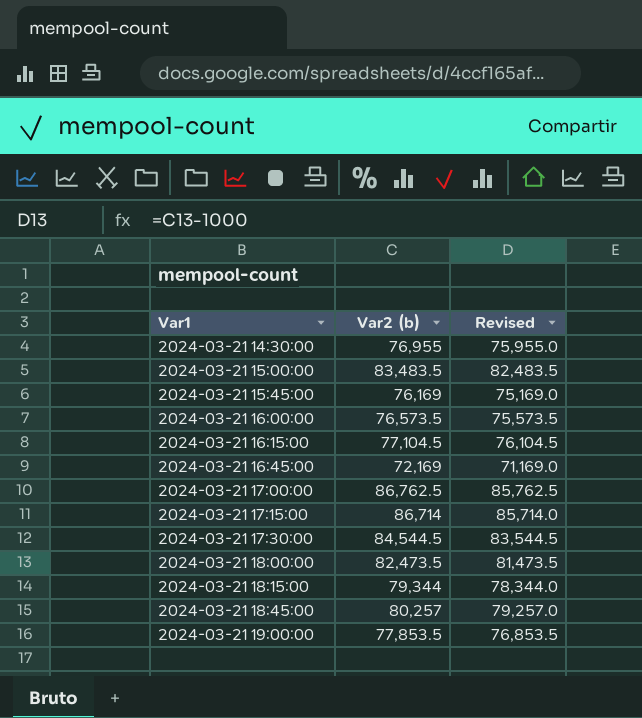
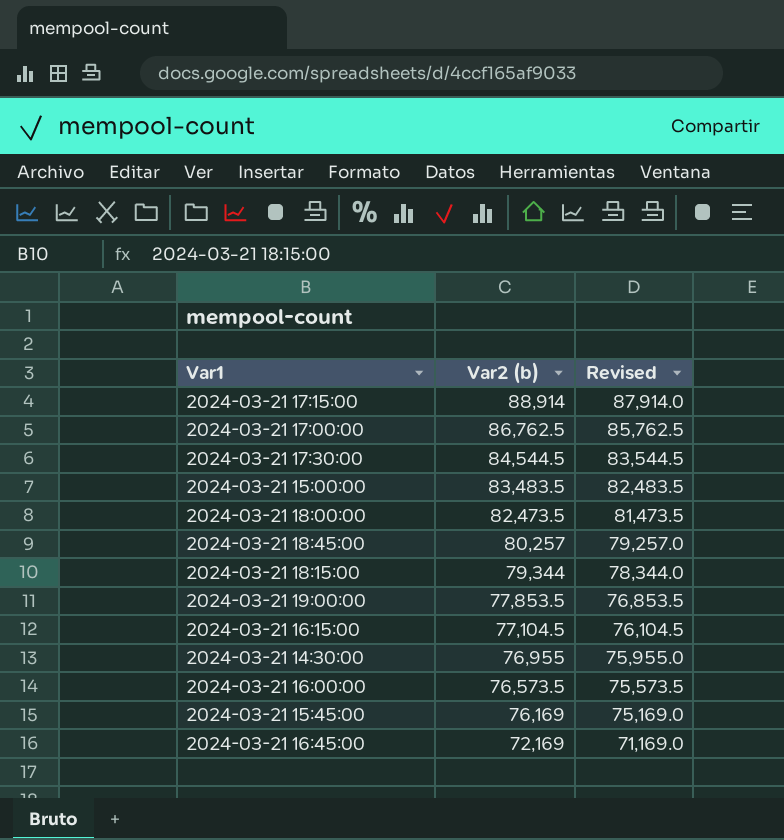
row order: Var1 ascending -> Var2 (b) descending
2024-03-21 17:15:00 | Var2 (b): 86,714 -> 88,914
2024-03-21 17:15:00 | Revised: 85,714.0 -> 87,914.0

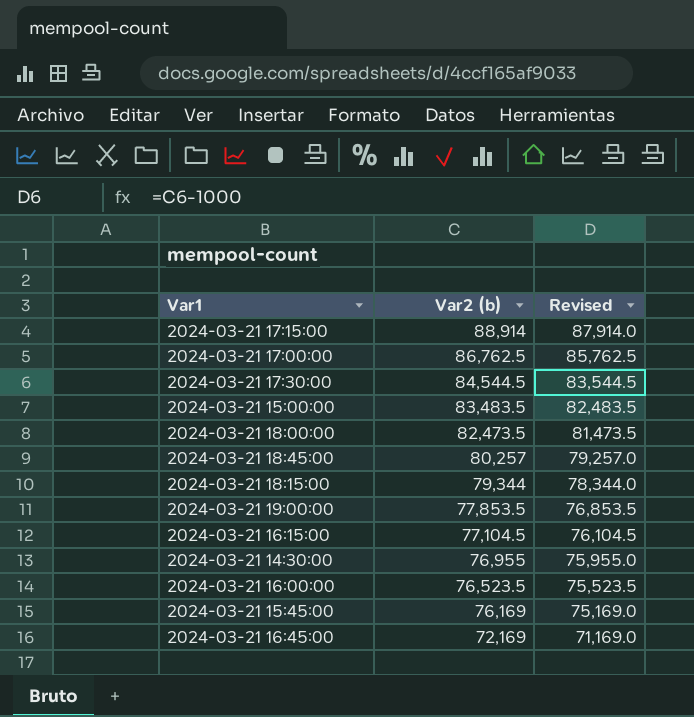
2024-03-21 16:00:00 | Var2 (b): 76,573.5 -> 76,523.5
2024-03-21 16:00:00 | Revised: 75,573.5 -> 75,523.5

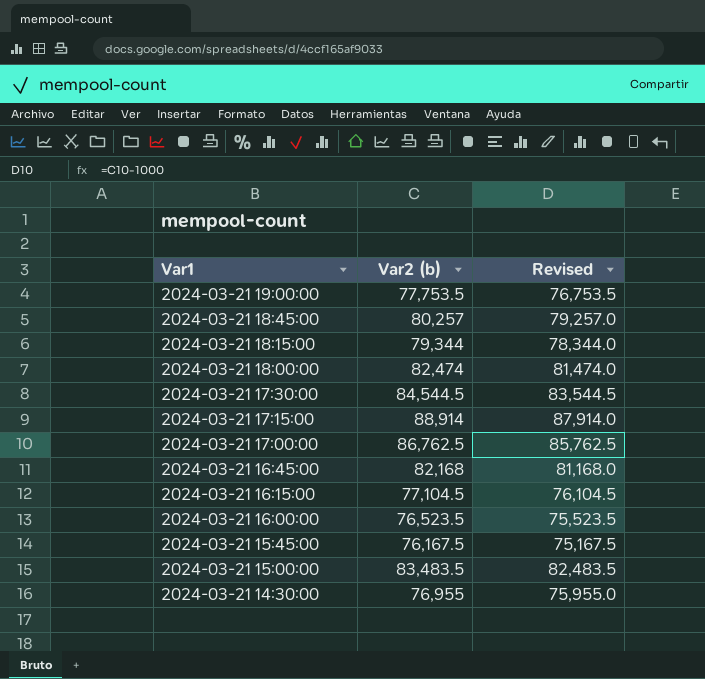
row order: Var2 (b) descending -> Var1 descending
2024-03-21 19:00:00 | Var2 (b): 77,853.5 -> 77,753.5
2024-03-21 19:00:00 | Revised: 76,853.5 -> 76,753.5
2024-03-21 18:00:00 | Var2 (b): 82,473.5 -> 82,474
2024-03-21 18:00:00 | Revised: 81,473.5 -> 81,474.0
2024-03-21 16:45:00 | Var2 (b): 72,169 -> 82,168
2024-03-21 16:45:00 | Revised: 71,169.0 -> 81,168.0
2024-03-21 15:45:00 | Var2 (b): 76,169 -> 76,167.5
2024-03-21 15:45:00 | Revised: 75,169.0 -> 75,167.5

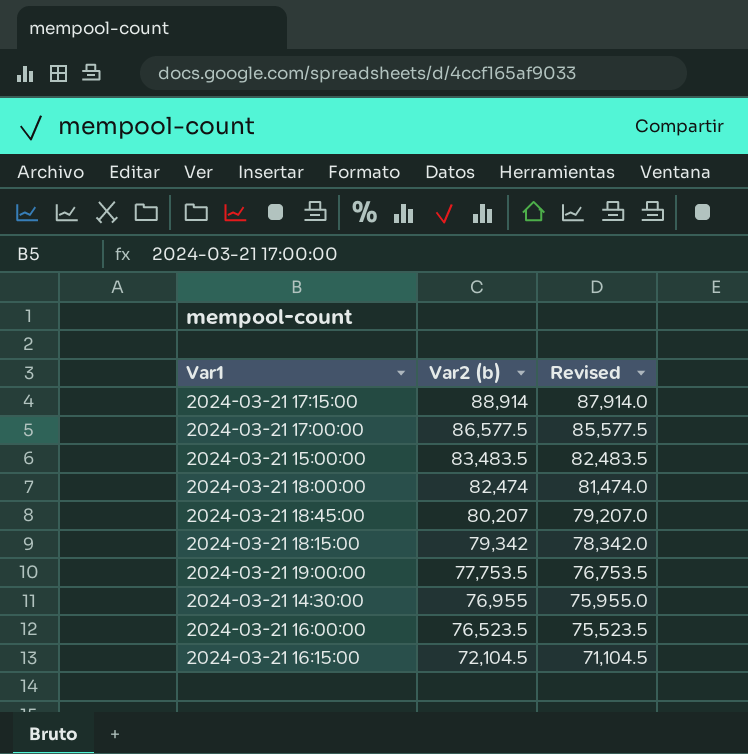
row order: Var1 descending -> Var2 (b) descending
row 2024-03-21 17:30:00: 84,544.5 | 83,544.5 -> none
row 2024-03-21 16:45:00: 82,168 | 81,168.0 -> none
row 2024-03-21 15:45:00: 76,167.5 | 75,167.5 -> none
2024-03-21 17:00:00 | Var2 (b): 86,762.5 -> 86,577.5
2024-03-21 17:00:00 | Revised: 85,762.5 -> 85,577.5
2024-03-21 18:45:00 | Var2 (b): 80,257 -> 80,207
2024-03-21 18:45:00 | Revised: 79,257.0 -> 79,207.0
2024-03-21 18:15:00 | Var2 (b): 79,344 -> 79,342
2024-03-21 18:15:00 | Revised: 78,344.0 -> 78,342.0
2024-03-21 16:15:00 | Var2 (b): 77,104.5 -> 72,104.5
2024-03-21 16:15:00 | Revised: 76,104.5 -> 71,104.5

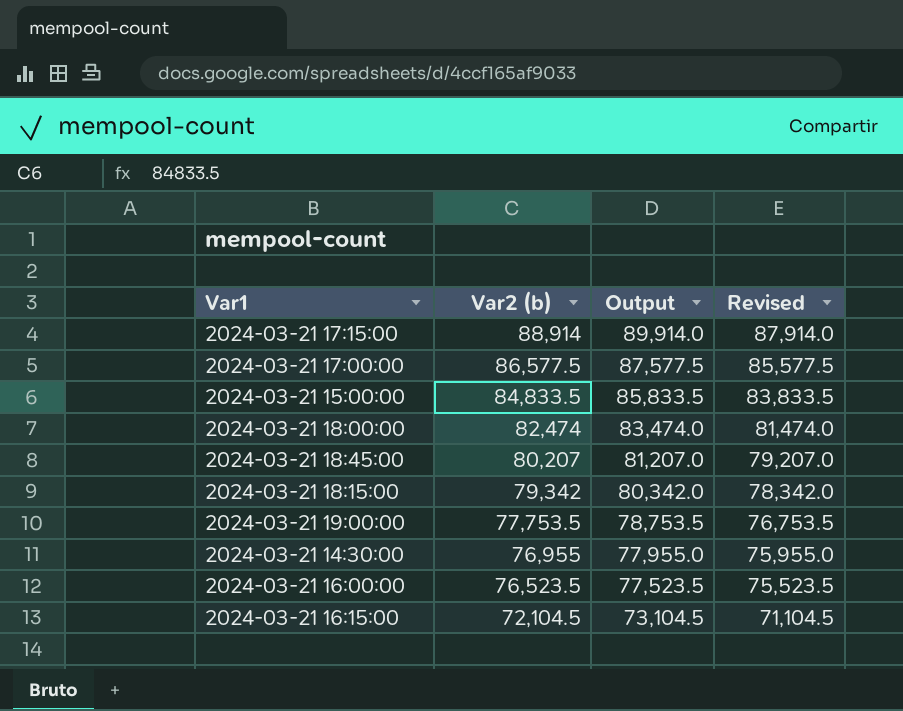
column Output | formula: none -> [Var2 (b)] + 1000
2024-03-21 15:00:00 | Var2 (b): 83,483.5 -> 84,833.5
2024-03-21 15:00:00 | Revised: 82,483.5 -> 83,833.5

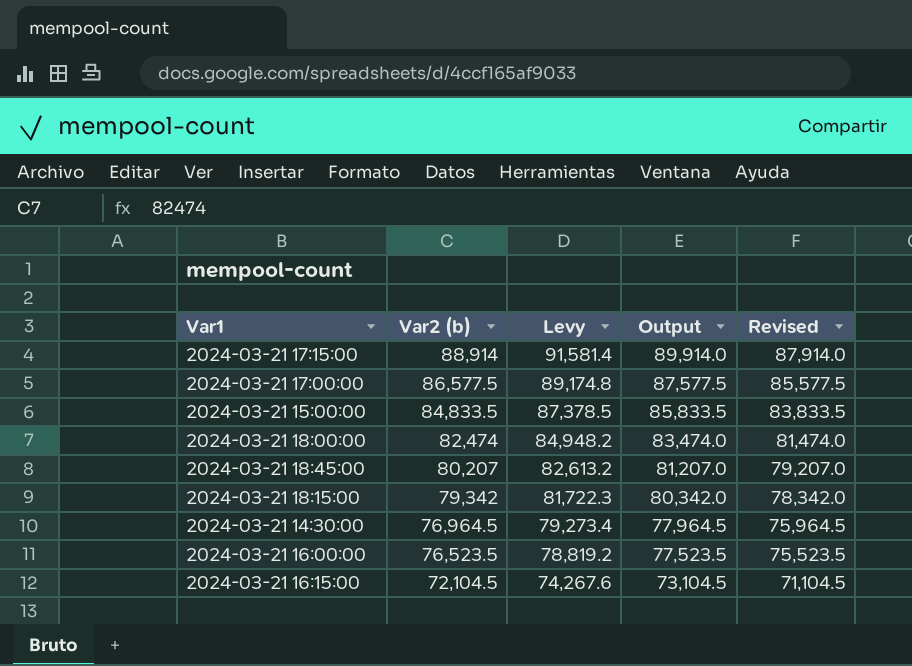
column Levy | formula: none -> [Var2 (b)] * 1.03
row 2024-03-21 19:00:00: 77,753.5 | 78,753.5 | 76,753.5 -> none
2024-03-21 14:30:00 | Var2 (b): 76,955 -> 76,964.5
2024-03-21 14:30:00 | Output: 77,955.0 -> 77,964.5
2024-03-21 14:30:00 | Revised: 75,955.0 -> 75,964.5

